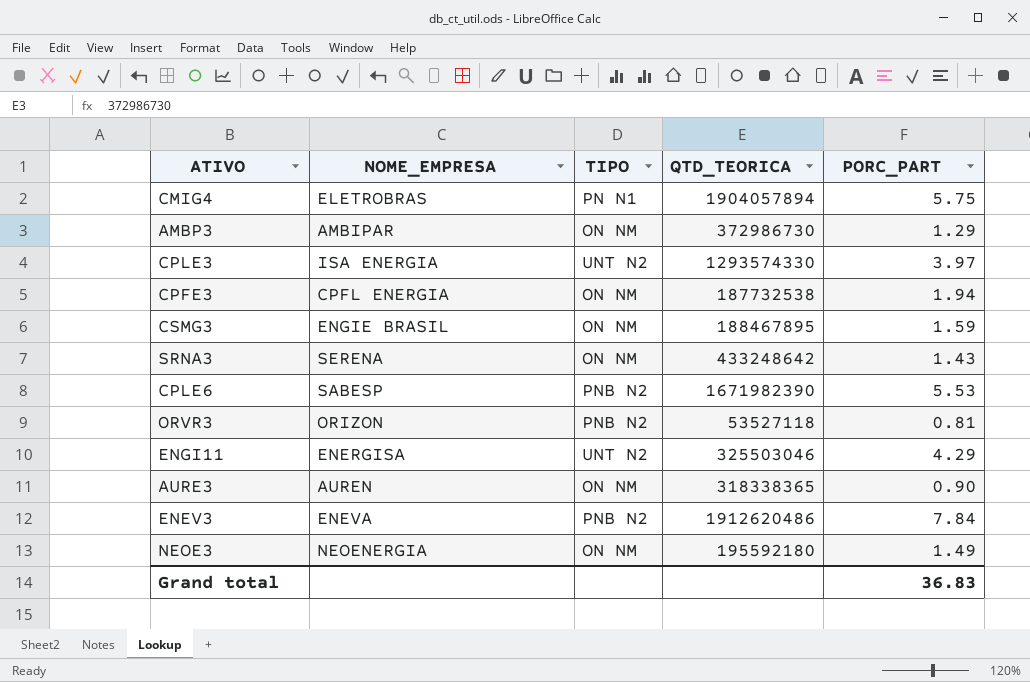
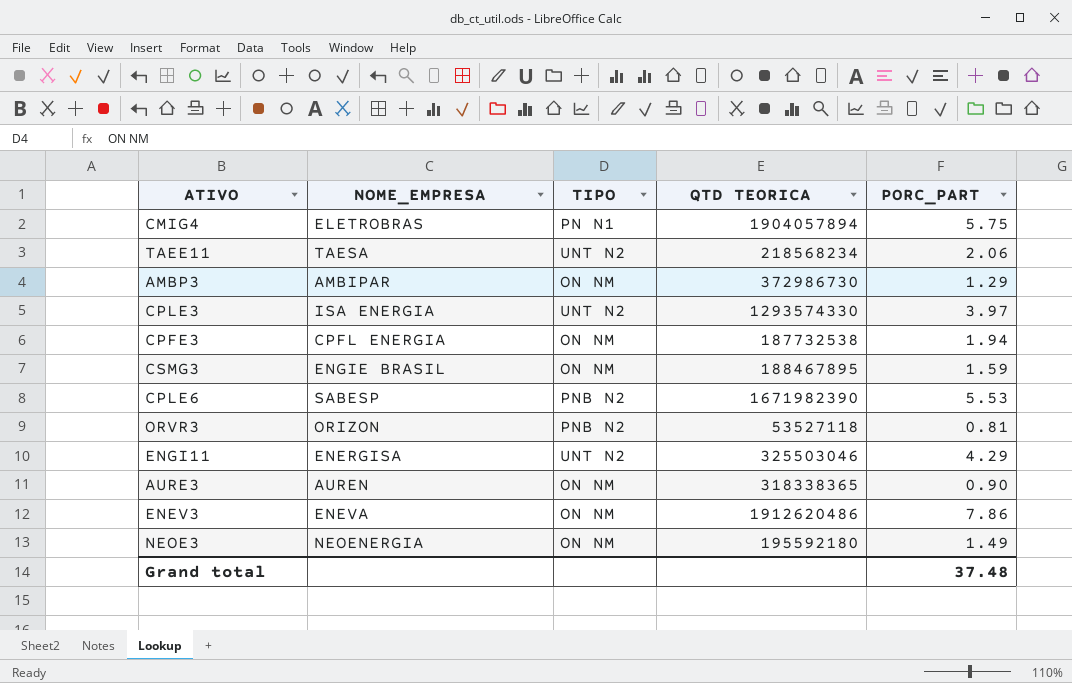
column name: QTD_TEORICA -> QTD TEORICA
row SRNA3: SERENA | ON NM | 433248642 | 1.43 -> none
row TAEE11: none -> TAESA | UNT N2 | 218568234 | 2.06
ENEV3 | TIPO: PNB N2 -> ON NM
ENEV3 | PORC_PART: 7.84 -> 7.86
Grand total | PORC_PART: 36.83 -> 37.48

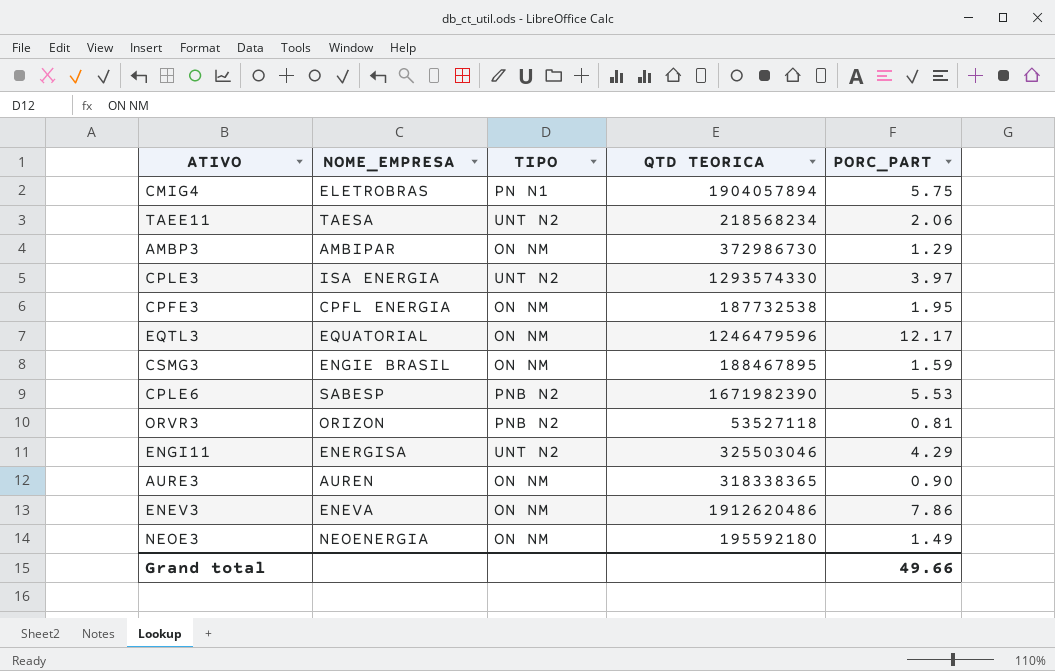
CPFE3 | PORC_PART: 1.94 -> 1.95
row EQTL3: none -> EQUATORIAL | ON NM | 1246479596 | 12.17
Grand total | PORC_PART: 37.48 -> 49.66

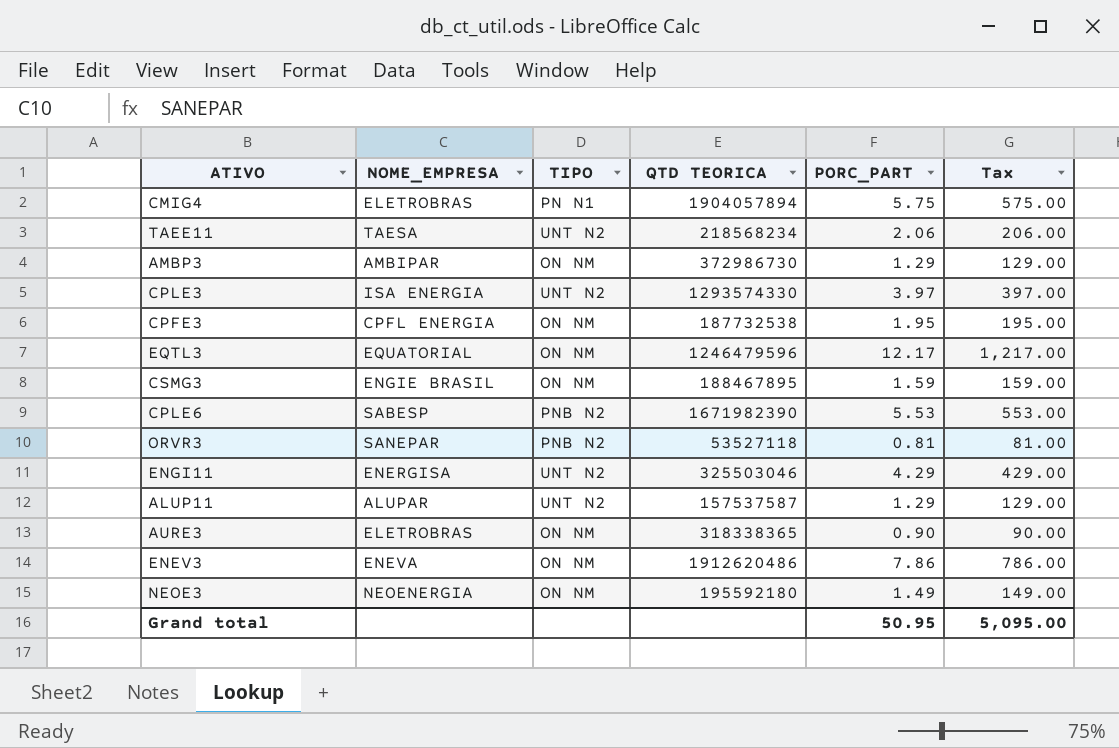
column Tax | formula: none -> [PORC_PART] * 100
ORVR3 | NOME_EMPRESA: ORIZON -> SANEPAR
row ALUP11: none -> ALUPAR | UNT N2 | 157537587 | 1.29 | 129.00
AURE3 | NOME_EMPRESA: AUREN -> ELETROBRAS
Grand total | PORC_PART: 49.66 -> 50.95

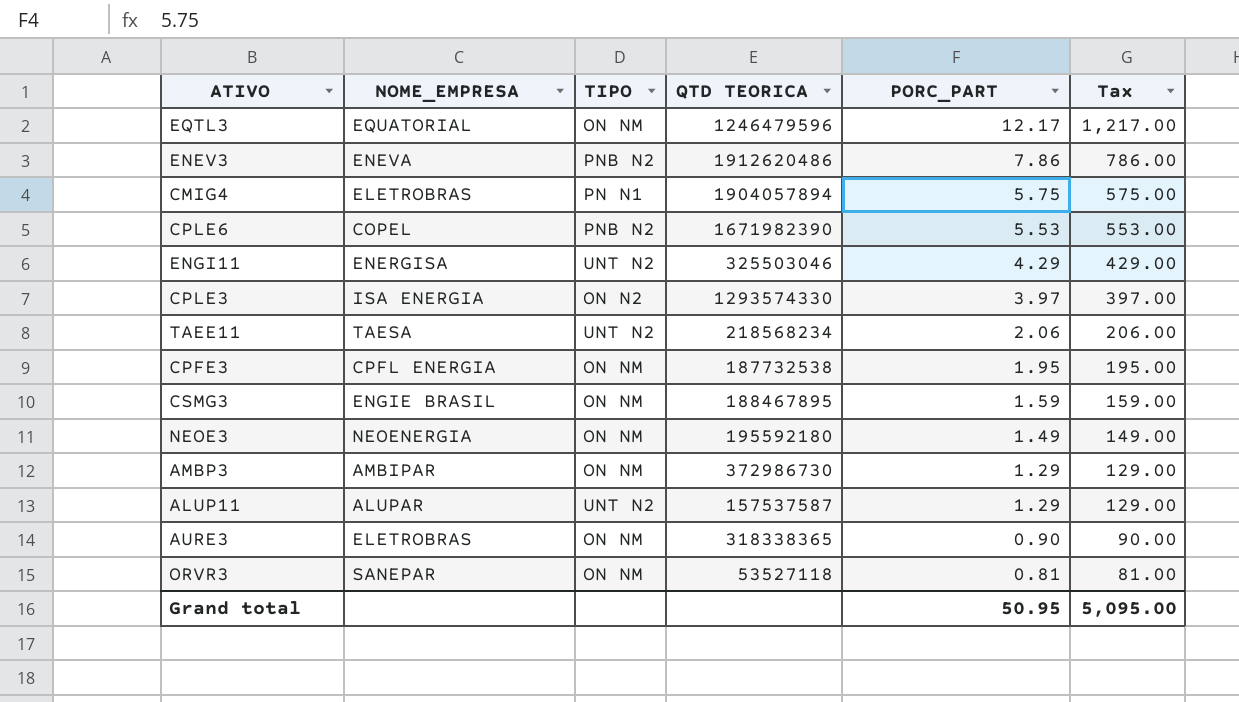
row order: none -> PORC_PART descending
ENEV3 | TIPO: ON NM -> PNB N2
CPLE6 | NOME_EMPRESA: SABESP -> COPEL
CPLE3 | TIPO: UNT N2 -> ON N2
ORVR3 | TIPO: PNB N2 -> ON NM

